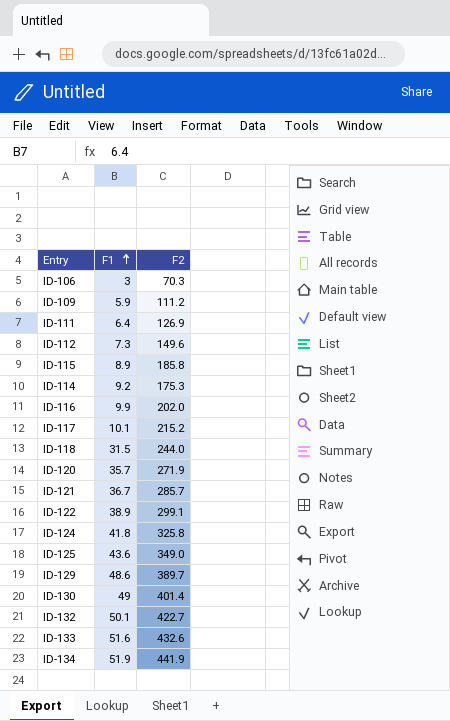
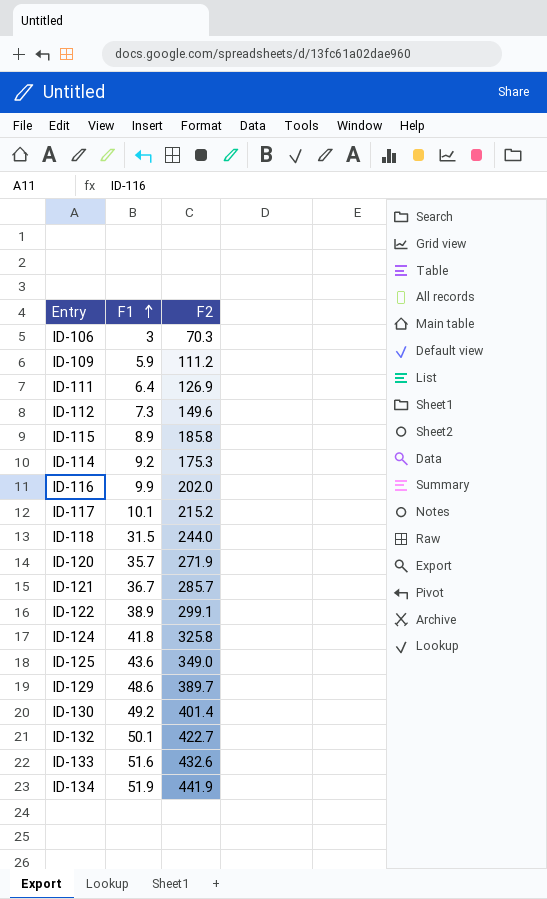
ID-130 | F1: 49 -> 49.2

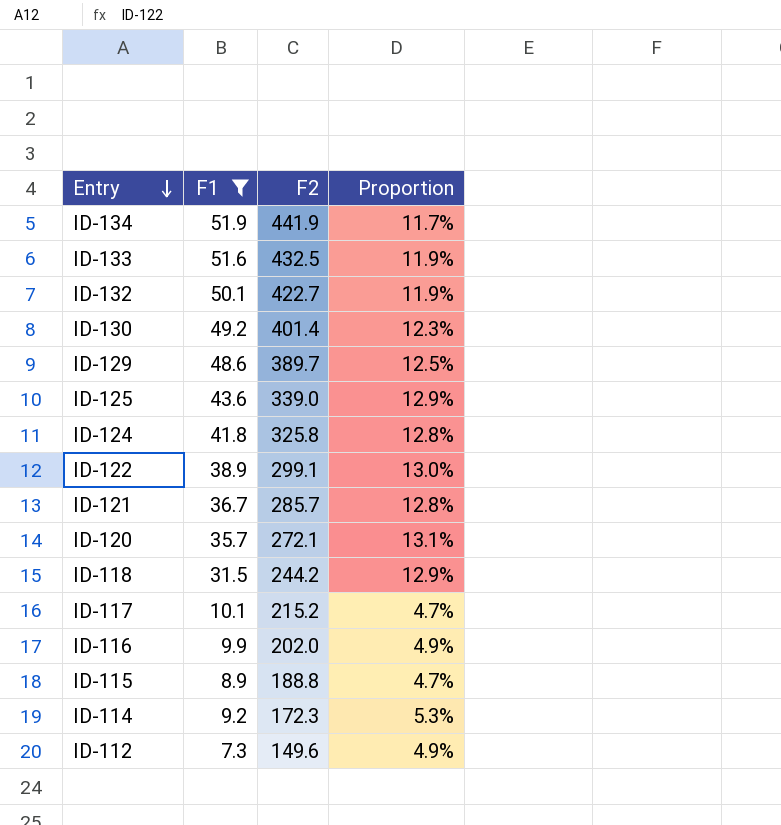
filter: none -> F1 >= 7.3
row order: F1 ascending -> Entry descending
column Proportion | formula: none -> [F1] / [F2]
ID-133 | F2: 432.6 -> 432.5
ID-125 | F2: 349.0 -> 339.0
ID-120 | F2: 271.9 -> 272.1
ID-118 | F2: 244.0 -> 244.2
ID-115 | F2: 185.8 -> 188.8
ID-114 | F2: 175.3 -> 172.3

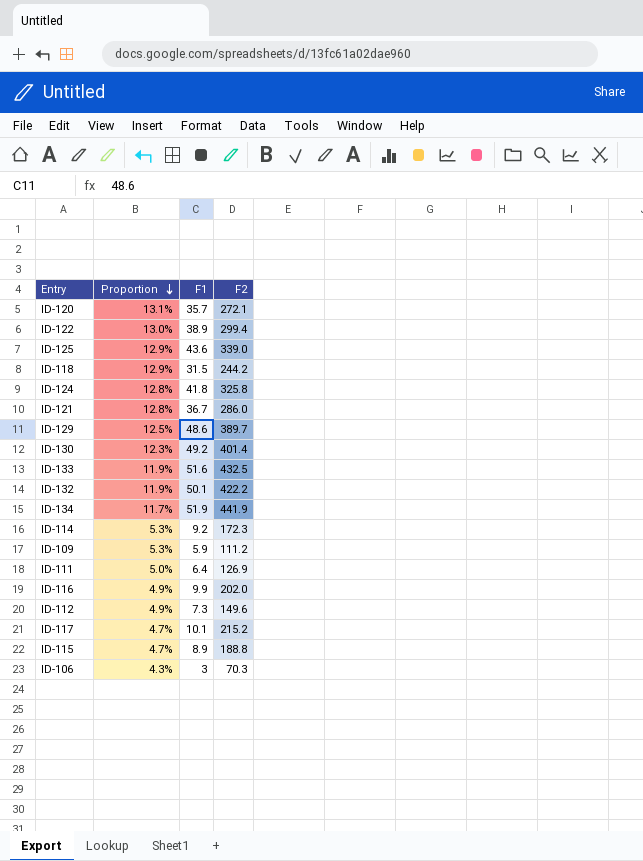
filter: F1 >= 7.3 -> none
row order: Entry descending -> Proportion descending
column Proportion | position: 4 -> 2
ID-122 | F2: 299.1 -> 299.4
ID-121 | F2: 285.7 -> 286.0
ID-132 | F2: 422.7 -> 422.2

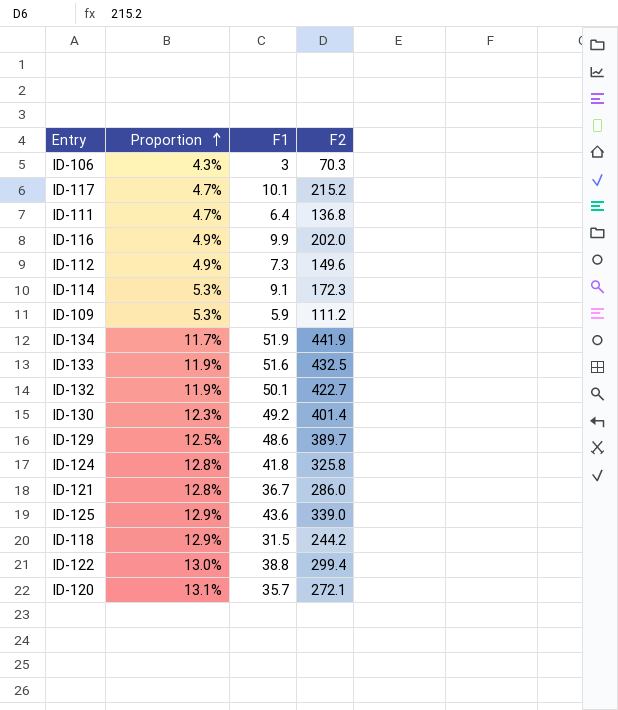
row order: Proportion descending -> Proportion ascending
row ID-115: 4.7% | 8.9 | 188.8 -> none
ID-111 | Proportion: 5.0% -> 4.7%
ID-111 | F2: 126.9 -> 136.8
ID-114 | F1: 9.2 -> 9.1
ID-132 | F2: 422.2 -> 422.7
ID-122 | F1: 38.9 -> 38.8

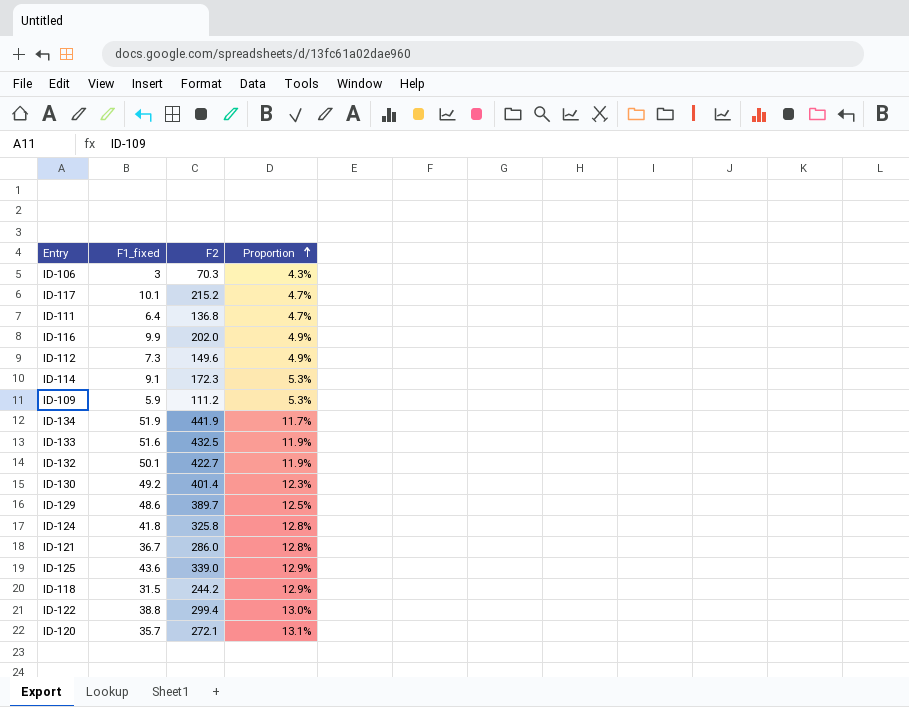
column name: F1 -> F1_fixed
column Proportion | position: 2 -> 4

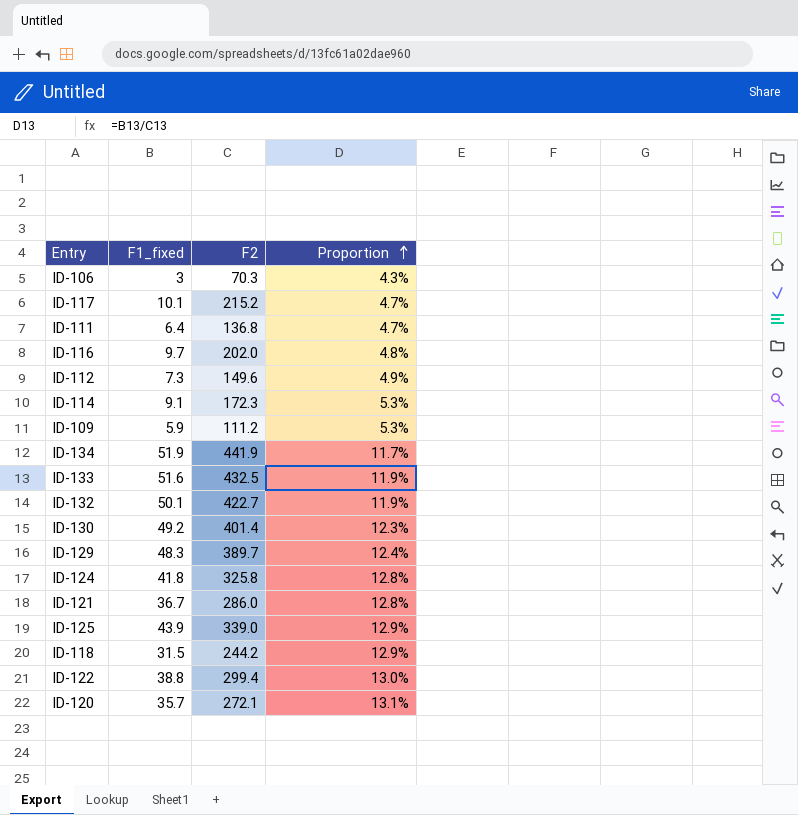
ID-116 | F1_fixed: 9.9 -> 9.7
ID-116 | Proportion: 4.9% -> 4.8%
ID-129 | F1_fixed: 48.6 -> 48.3
ID-129 | Proportion: 12.5% -> 12.4%
ID-125 | F1_fixed: 43.6 -> 43.9

